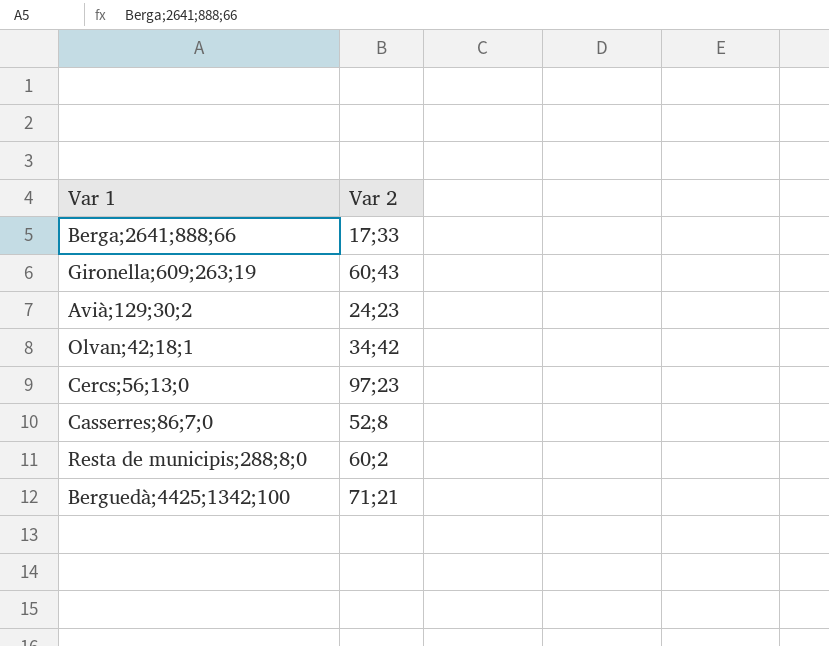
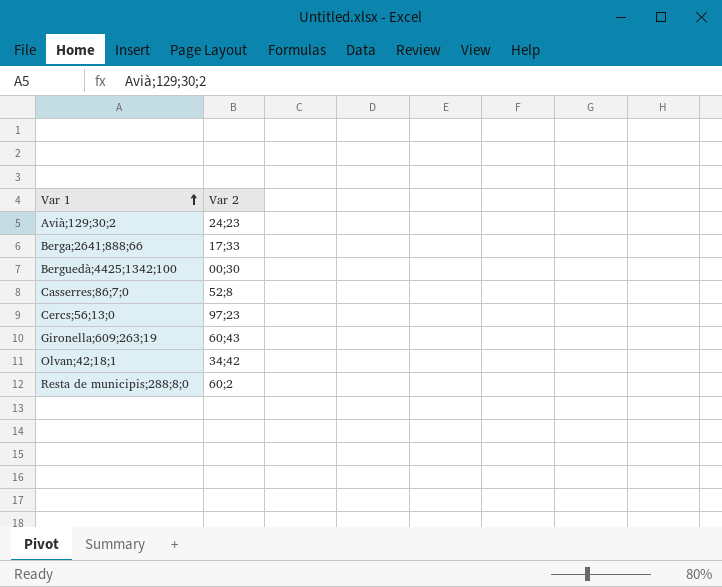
row order: none -> Var 1 ascending
Berguedà;4425;1342;100 | Var 2: 71;21 -> 00;30

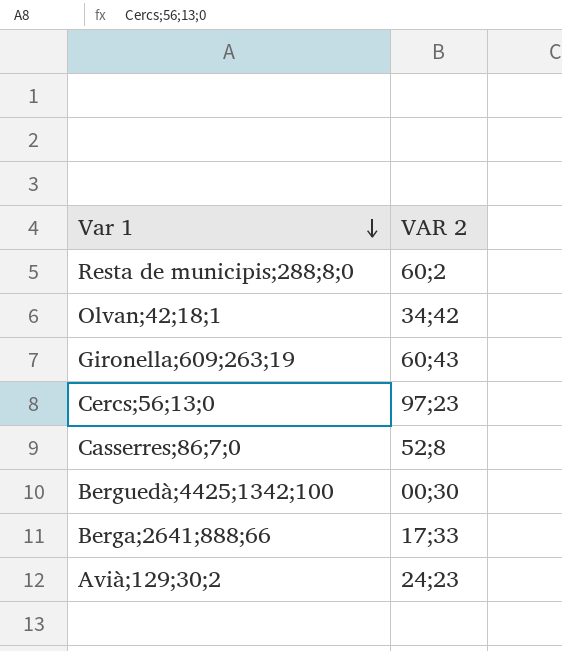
row order: Var 1 ascending -> Var 1 descending
column name: Var 2 -> VAR 2

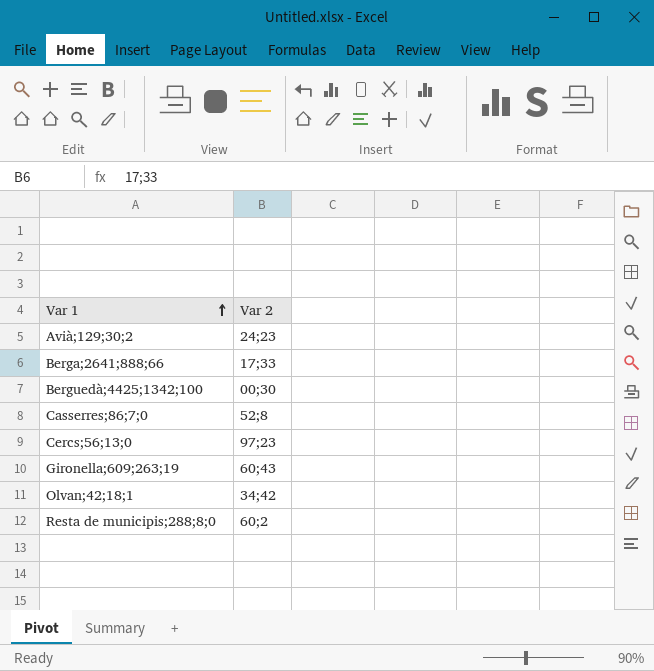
row order: Var 1 descending -> Var 1 ascending
column name: VAR 2 -> Var 2

